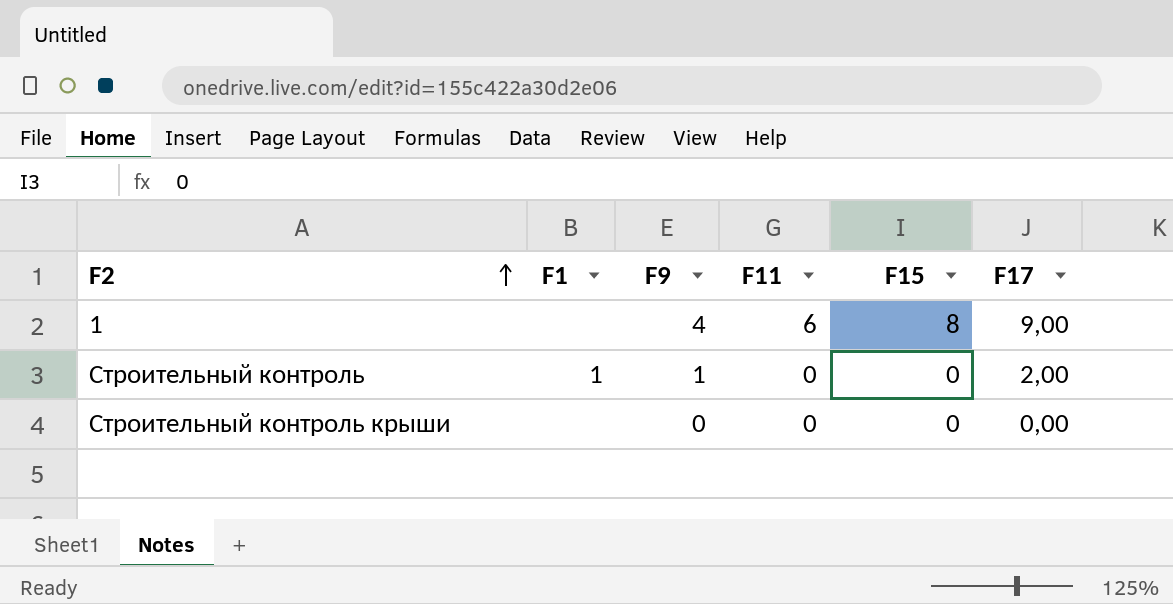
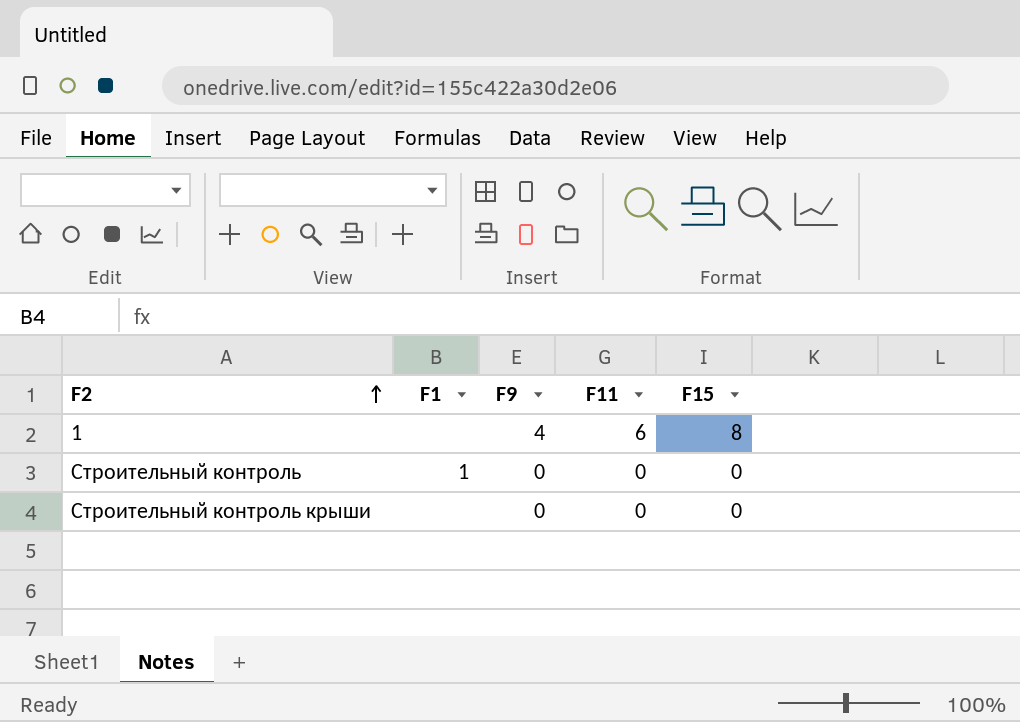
column F17 | position: 6 -> none
Строительный контроль | F9: 1 -> 0

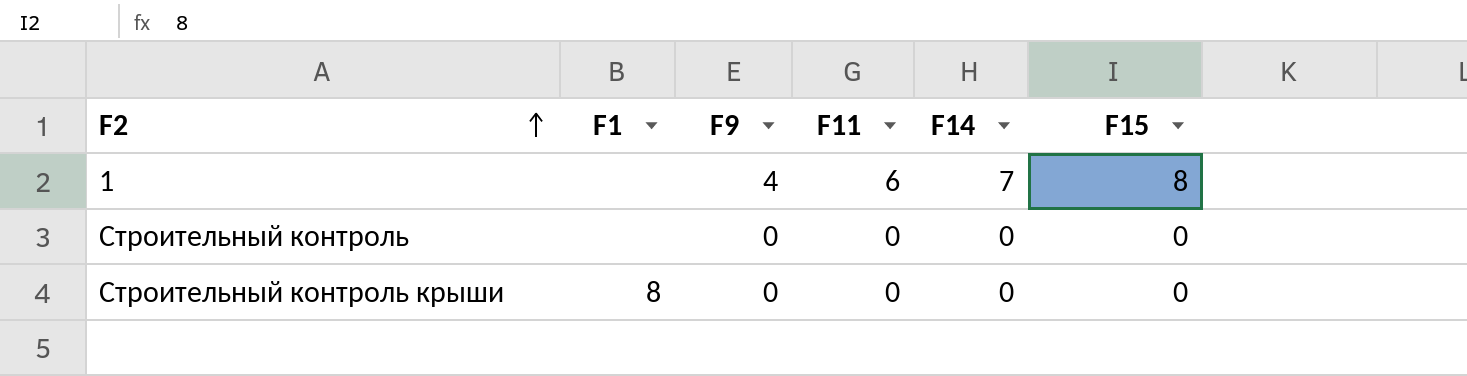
column F14 | position: none -> 5
Строительный контроль | F1: 1 -> none
Строительный контроль крыши | F1: none -> 8

